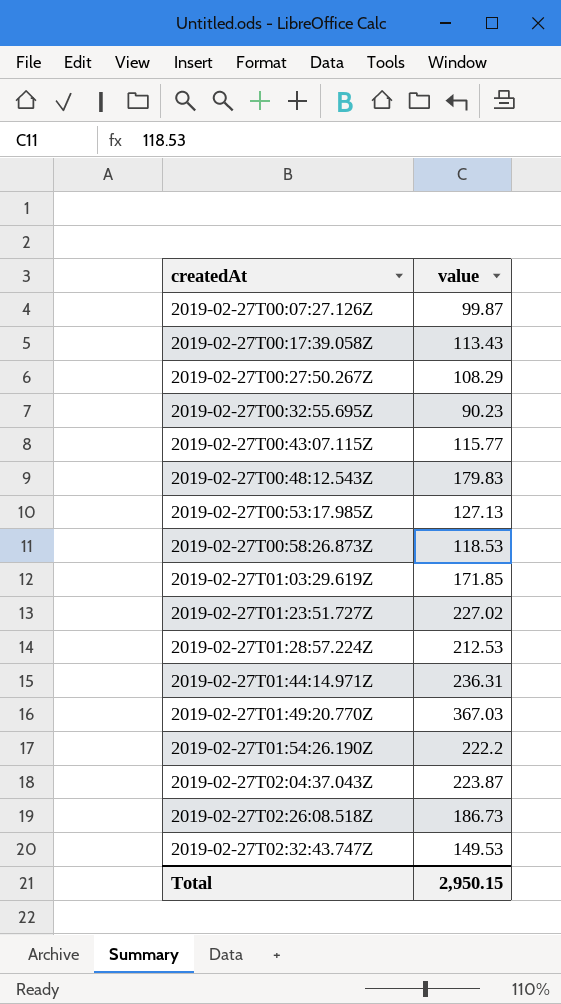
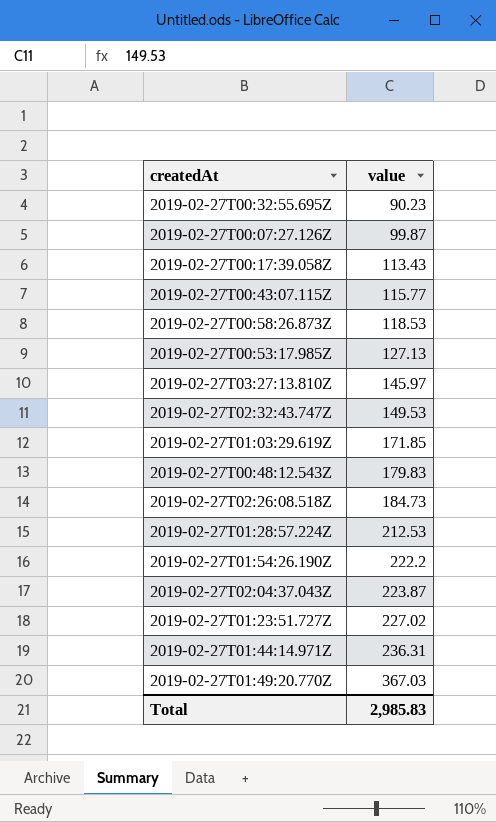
row order: createdAt ascending -> value ascending
row 2019-02-27T00:27:50.267Z: 108.29 -> none
row 2019-02-27T03:27:13.810Z: none -> 145.97
2019-02-27T02:26:08.518Z | value: 186.73 -> 184.73
Total | value: 2,950.15 -> 2,985.83

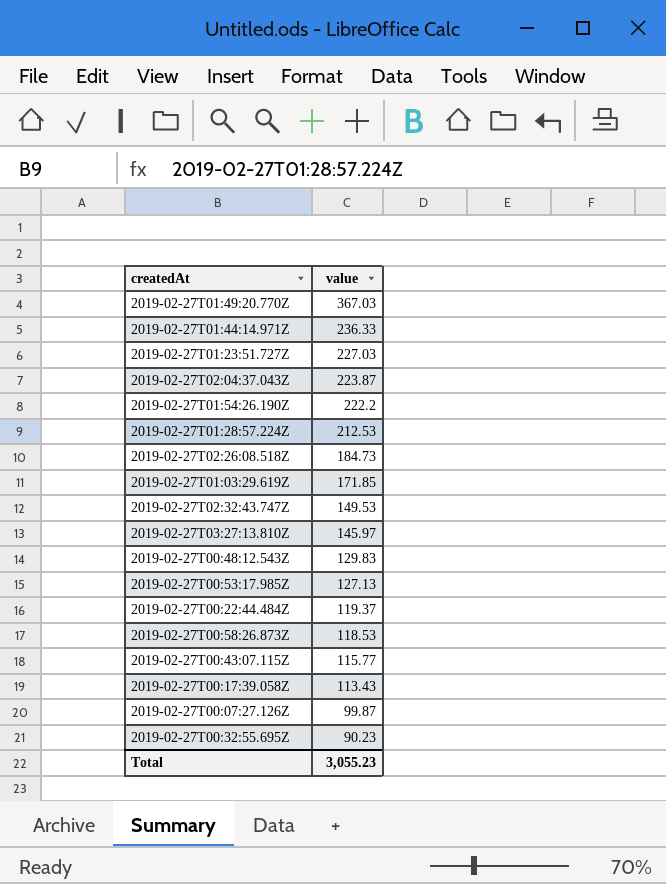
row order: value ascending -> value descending
2019-02-27T01:44:14.971Z | value: 236.31 -> 236.33
2019-02-27T01:23:51.727Z | value: 227.02 -> 227.03
2019-02-27T00:48:12.543Z | value: 179.83 -> 129.83
row 2019-02-27T00:22:44.484Z: none -> 119.37
Total | value: 2,985.83 -> 3,055.23

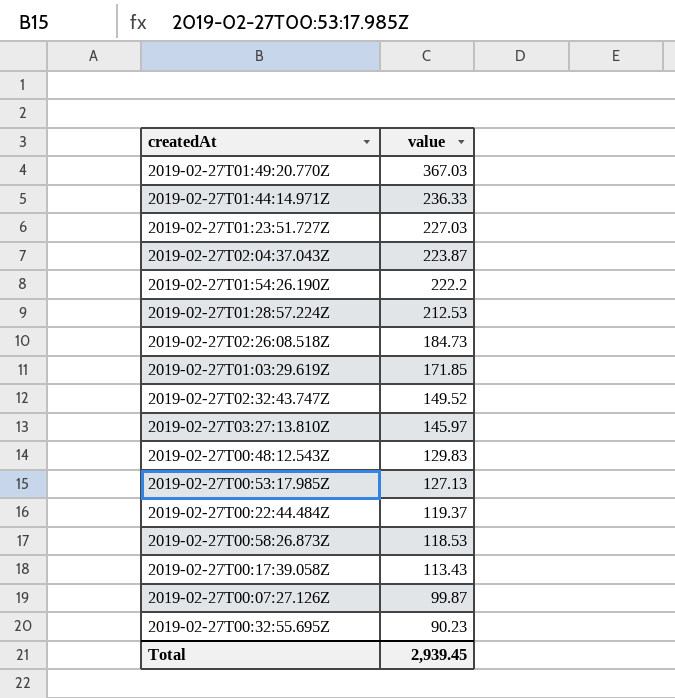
row 2019-02-27T00:43:07.115Z: 115.77 -> none
2019-02-27T02:32:43.747Z | value: 149.53 -> 149.52
Total | value: 3,055.23 -> 2,939.45

